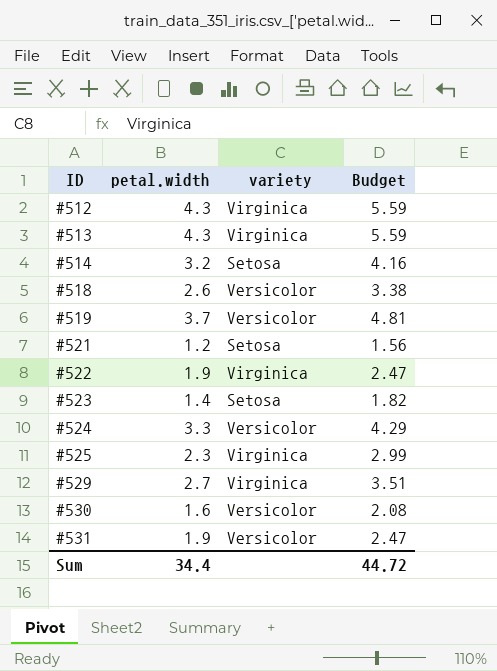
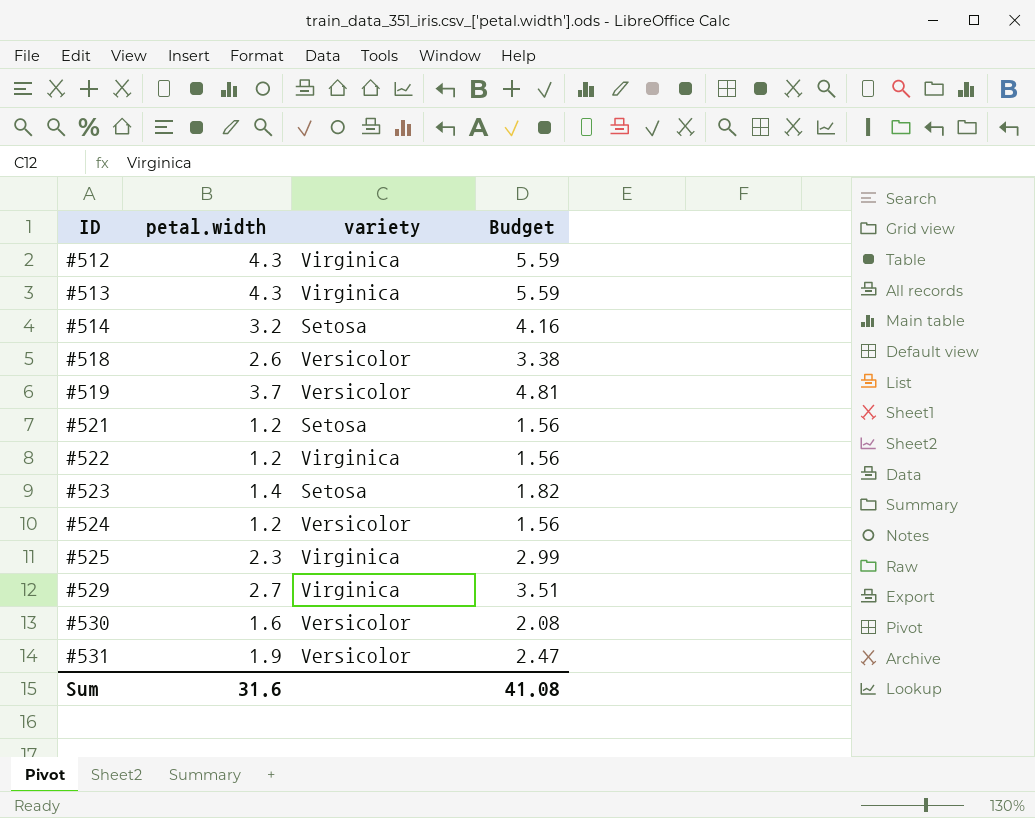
#522 | petal.width: 1.9 -> 1.2
#522 | Budget: 2.47 -> 1.56
#524 | petal.width: 3.3 -> 1.2
#524 | Budget: 4.29 -> 1.56
Sum | petal.width: 34.4 -> 31.6
Sum | Budget: 44.72 -> 41.08

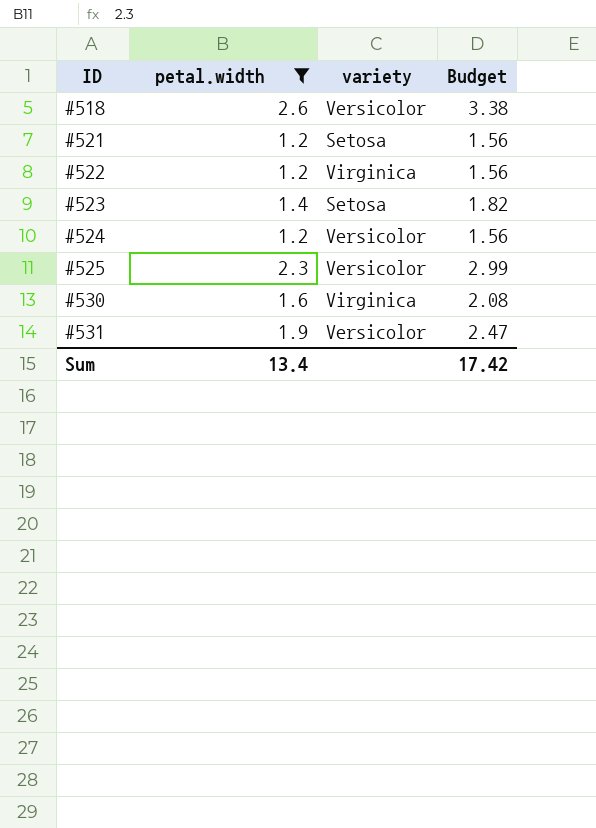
filter: none -> petal.width <= 2.6
#525 | variety: Virginica -> Versicolor
#530 | variety: Versicolor -> Virginica
Sum | petal.width: 31.6 -> 13.4
Sum | Budget: 41.08 -> 17.42

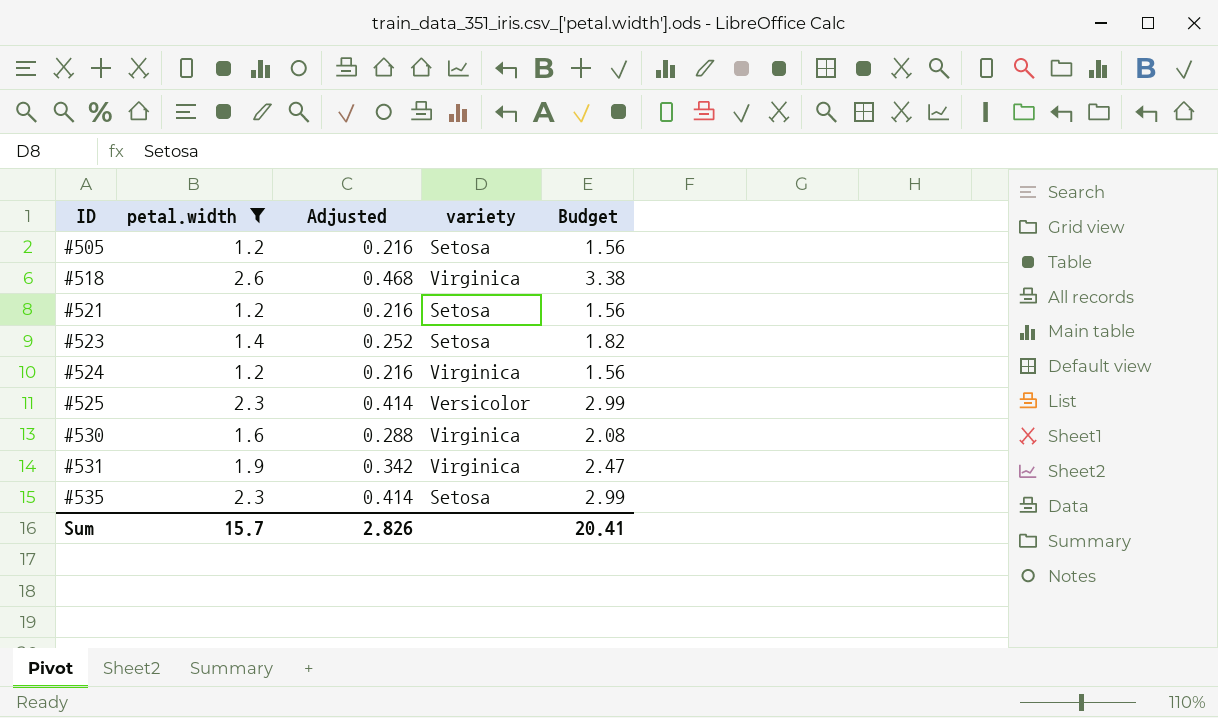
column Adjusted | formula: none -> [petal.width] * 0.18
row #522: 1.2 | Virginica | 1.56 -> none
row #505: none -> 1.2 | 0.216 | Setosa | 1.56
#518 | variety: Versicolor -> Virginica
#524 | variety: Versicolor -> Virginica
#531 | variety: Versicolor -> Virginica
row #535: none -> 2.3 | 0.414 | Setosa | 2.99
Sum | petal.width: 13.4 -> 15.7
Sum | Budget: 17.42 -> 20.41

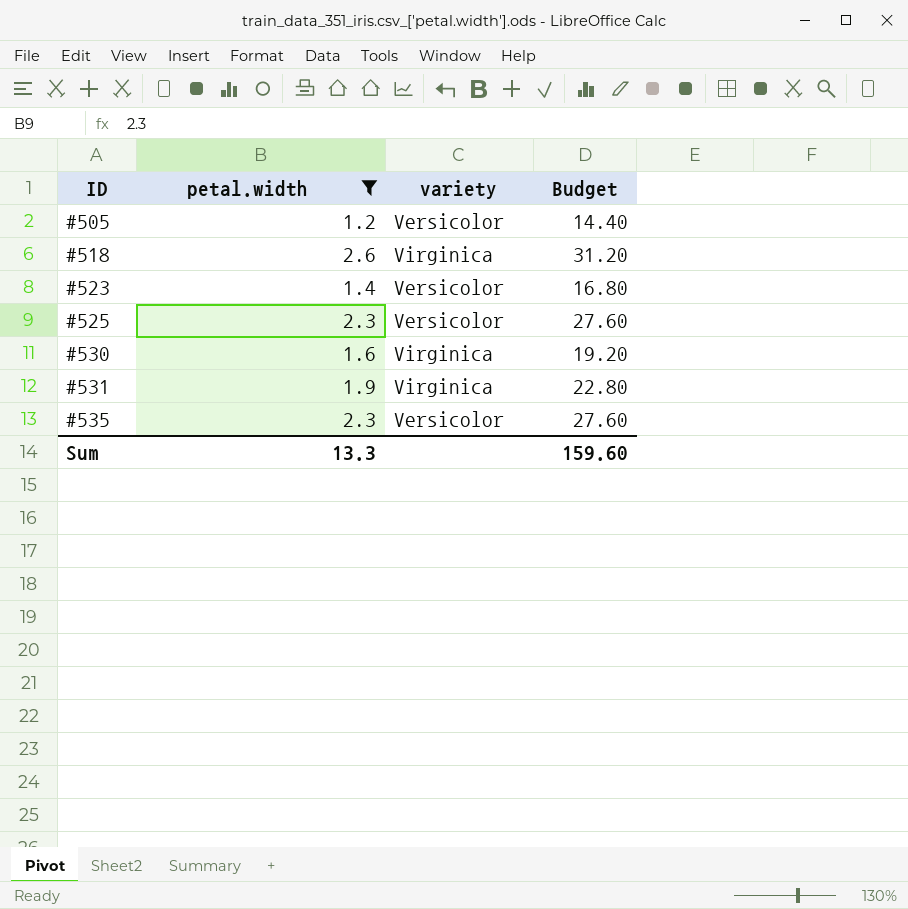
column Adjusted | formula: [petal.width] * 0.18 -> none
column Budget | formula: [petal.width] * 1.3 -> [petal.width] * 12
row #521: 1.2 | 0.216 | Setosa | 1.56 -> none
row #524: 1.2 | 0.216 | Virginica | 1.56 -> none
#505 | variety: Setosa -> Versicolor
#523 | variety: Setosa -> Versicolor
#535 | variety: Setosa -> Versicolor
Sum | petal.width: 15.7 -> 13.3
Sum | Budget: 20.41 -> 159.60

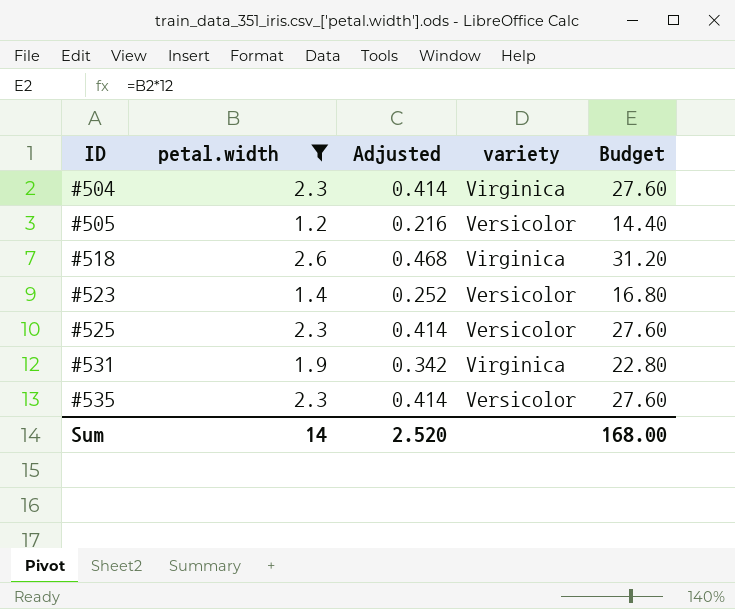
column Adjusted | formula: none -> [petal.width] * 0.18
row #530: 1.6 | Virginica | 19.20 -> none
row #504: none -> 2.3 | 0.414 | Virginica | 27.60
Sum | petal.width: 13.3 -> 14
Sum | Budget: 159.60 -> 168.00

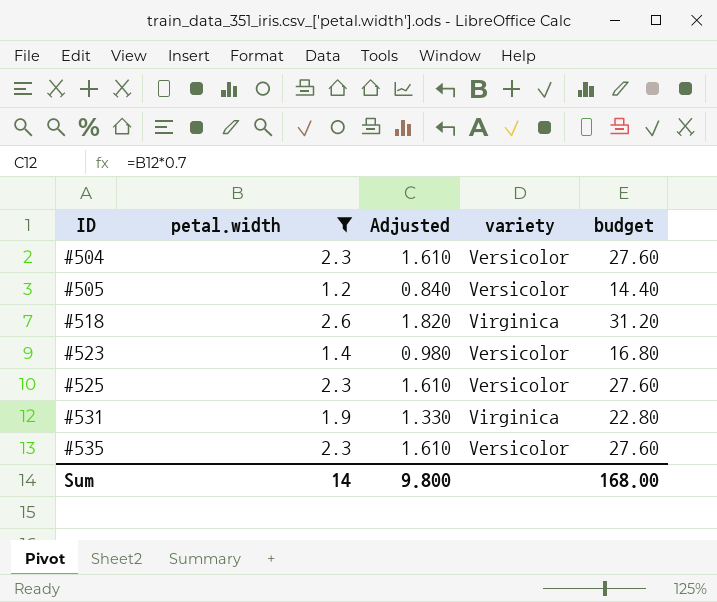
column Adjusted | formula: [petal.width] * 0.18 -> [petal.width] * 0.7
column name: Budget -> budget
#504 | variety: Virginica -> Versicolor
Sum | Adjusted: 2.520 -> 9.800

